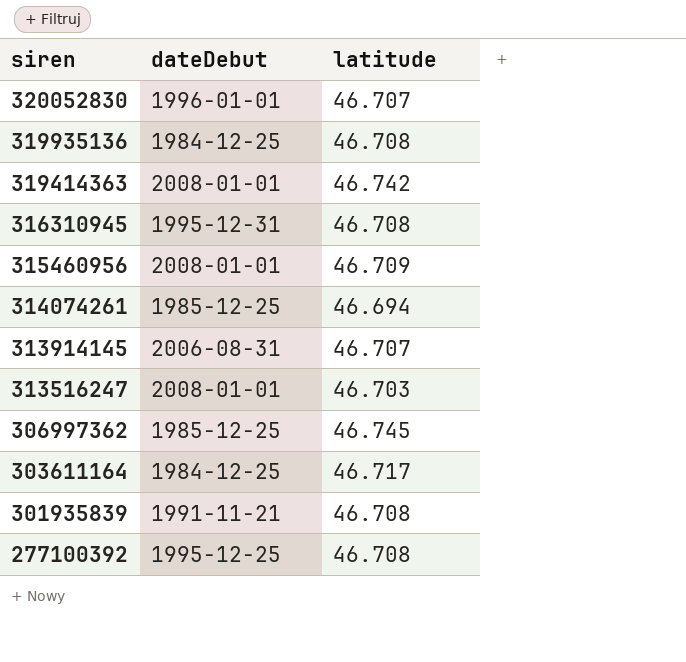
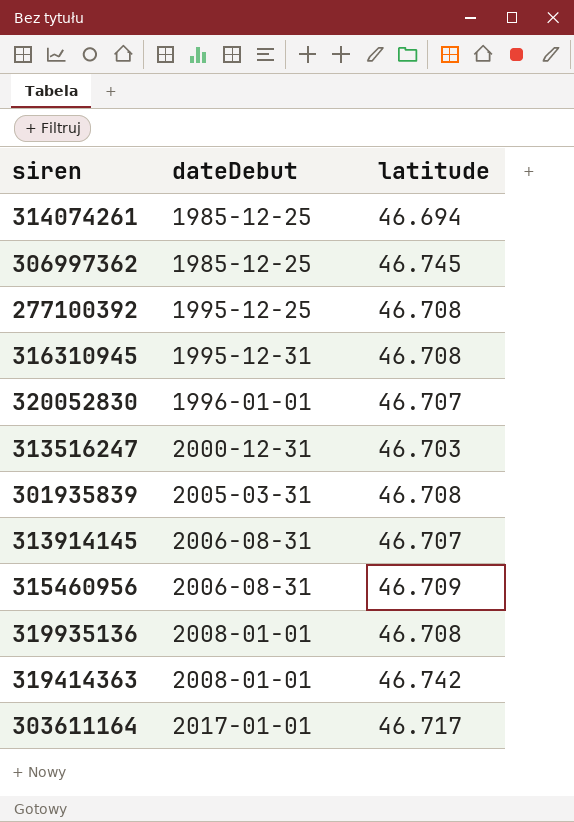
row order: siren descending -> dateDebut ascending
313516247 | dateDebut: 2008-01-01 -> 2000-12-31
301935839 | dateDebut: 1991-11-21 -> 2005-03-31
315460956 | dateDebut: 2008-01-01 -> 2006-08-31
319935136 | dateDebut: 1984-12-25 -> 2008-01-01
303611164 | dateDebut: 1984-12-25 -> 2017-01-01

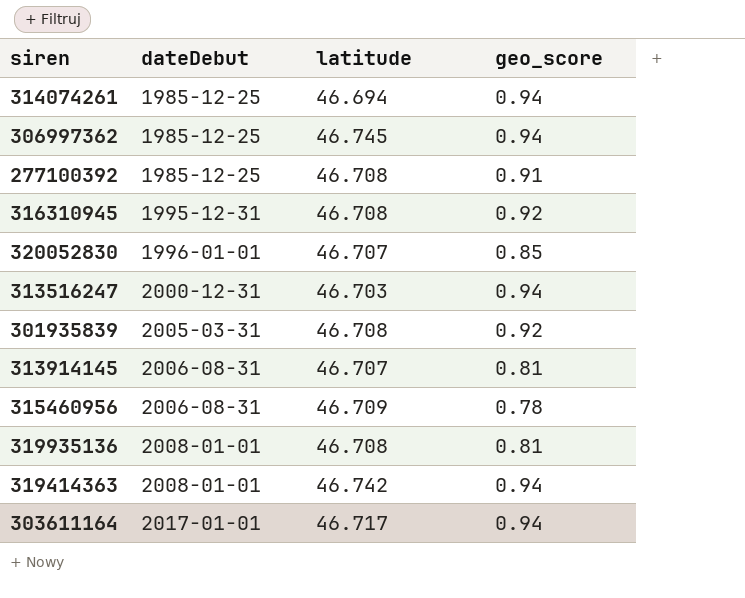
column geo_score | position: none -> 4
277100392 | dateDebut: 1995-12-25 -> 1985-12-25

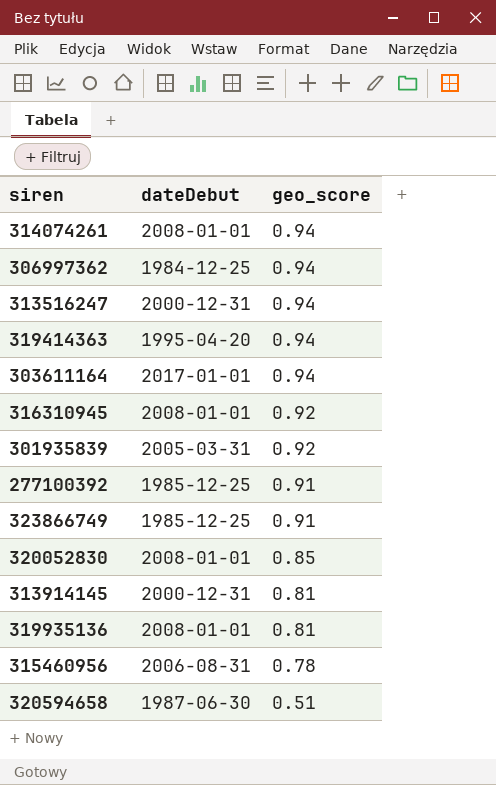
row order: dateDebut ascending -> geo_score descending
column latitude | position: 3 -> none
314074261 | dateDebut: 1985-12-25 -> 2008-01-01
306997362 | dateDebut: 1985-12-25 -> 1984-12-25
319414363 | dateDebut: 2008-01-01 -> 1995-04-20
316310945 | dateDebut: 1995-12-31 -> 2008-01-01
row 323866749: none -> 1985-12-25 | 0.91
320052830 | dateDebut: 1996-01-01 -> 2008-01-01
313914145 | dateDebut: 2006-08-31 -> 2000-12-31
row 320594658: none -> 1987-06-30 | 0.51

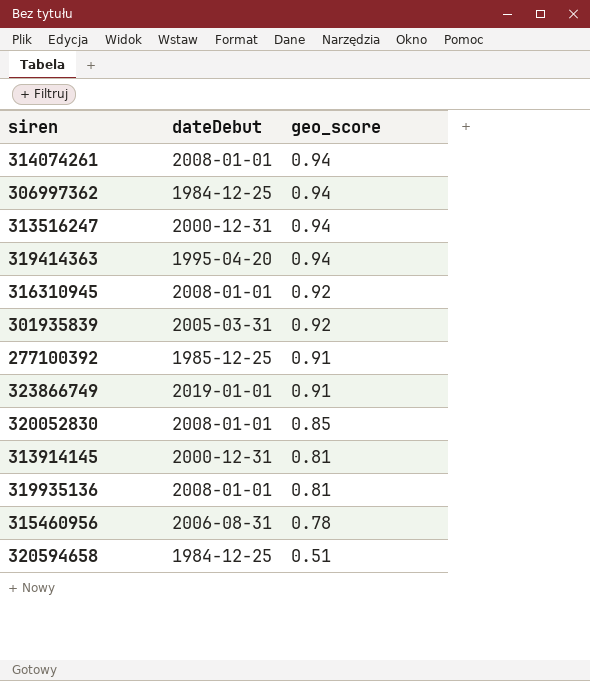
row 303611164: 2017-01-01 | 0.94 -> none
323866749 | dateDebut: 1985-12-25 -> 2019-01-01
320594658 | dateDebut: 1987-06-30 -> 1984-12-25

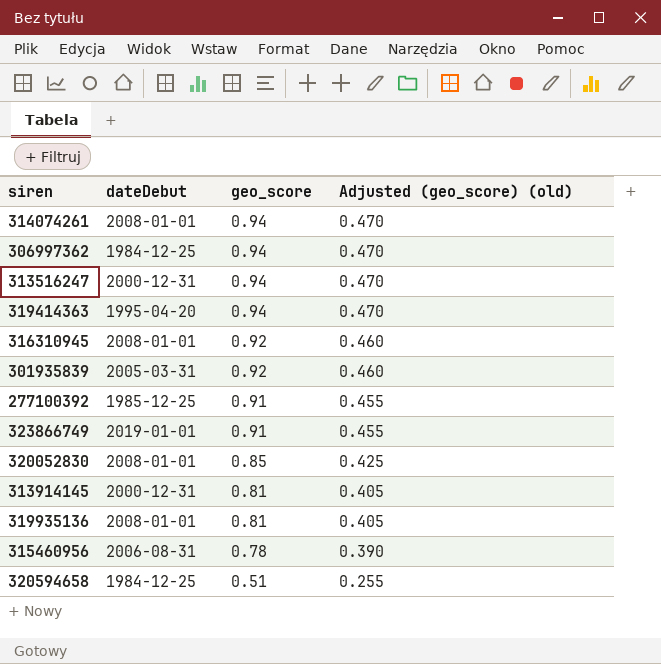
column Adjusted (geo_score) (old) | formula: none -> [geo_score] * 0.5

